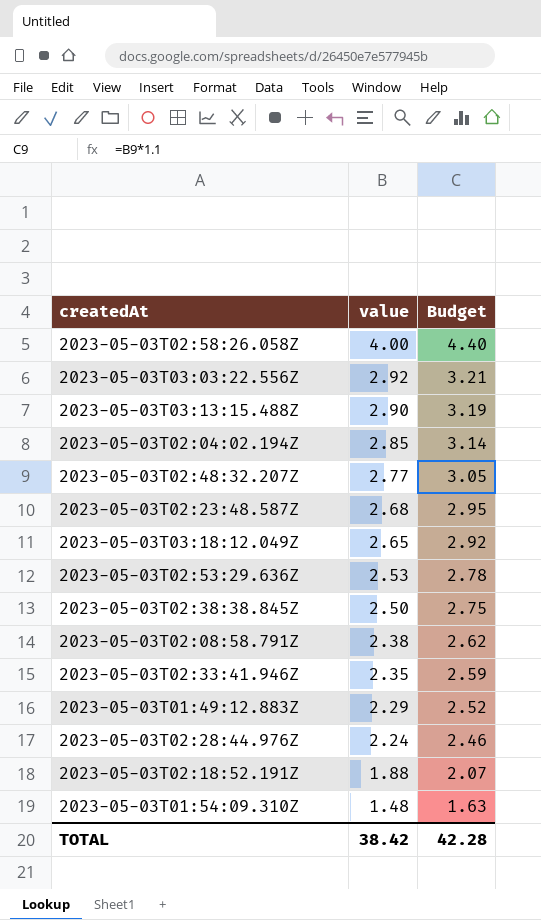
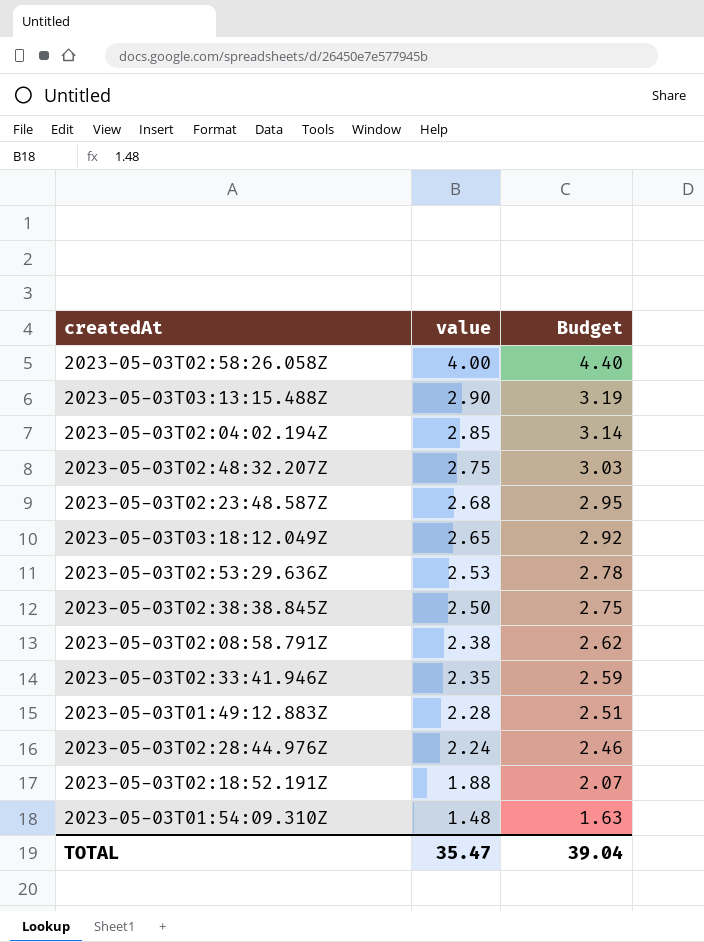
row 2023-05-03T03:03:22.556Z: 2.92 | 3.21 -> none
2023-05-03T02:48:32.207Z | value: 2.77 -> 2.75
2023-05-03T02:48:32.207Z | Budget: 3.05 -> 3.03
2023-05-03T01:49:12.883Z | value: 2.29 -> 2.28
2023-05-03T01:49:12.883Z | Budget: 2.52 -> 2.51
TOTAL | value: 38.42 -> 35.47
TOTAL | Budget: 42.28 -> 39.04

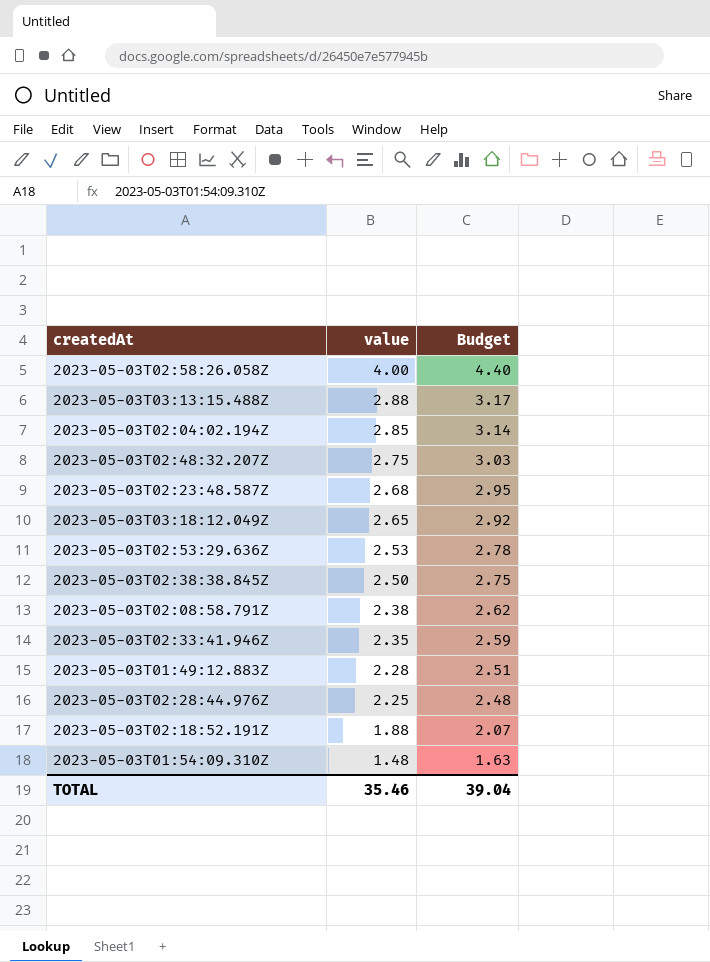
2023-05-03T03:13:15.488Z | value: 2.90 -> 2.88
2023-05-03T03:13:15.488Z | Budget: 3.19 -> 3.17
2023-05-03T02:28:44.976Z | value: 2.24 -> 2.25
2023-05-03T02:28:44.976Z | Budget: 2.46 -> 2.48
TOTAL | value: 35.47 -> 35.46

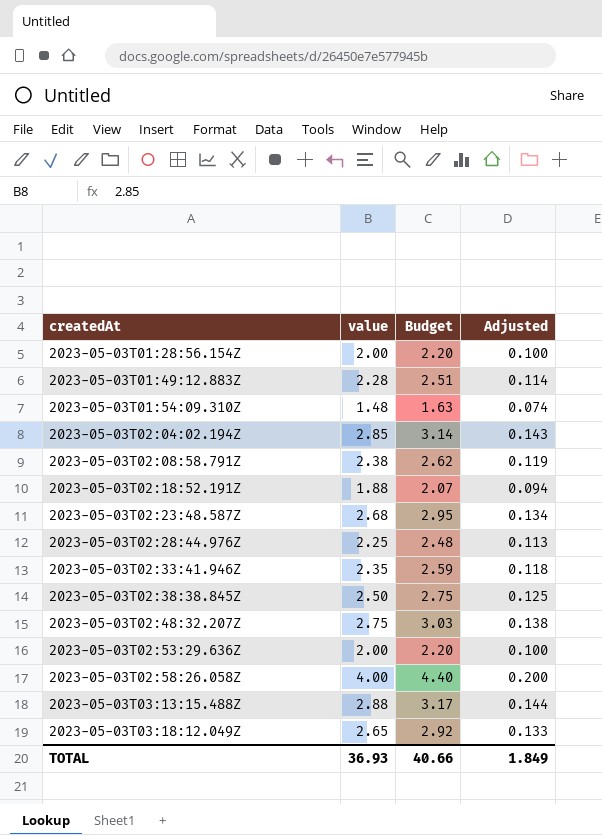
row order: value descending -> createdAt ascending
column Adjusted | formula: none -> [value] * 0.05
row 2023-05-03T01:28:56.154Z: none -> 2.00 | 2.20 | 0.100
2023-05-03T02:53:29.636Z | value: 2.53 -> 2.00
2023-05-03T02:53:29.636Z | Budget: 2.78 -> 2.20
TOTAL | value: 35.46 -> 36.93
TOTAL | Budget: 39.04 -> 40.66

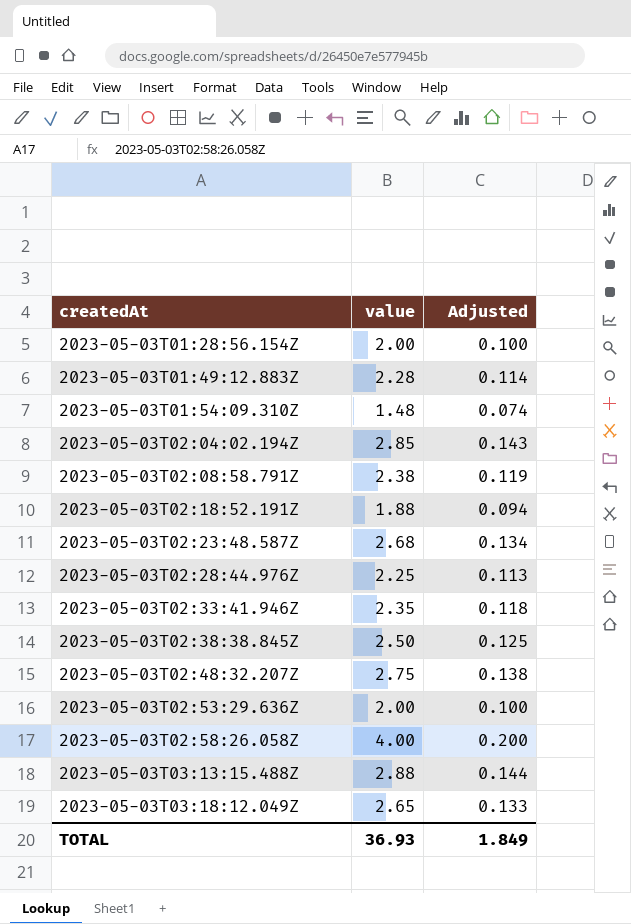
column Budget | formula: [value] * 1.1 -> none

